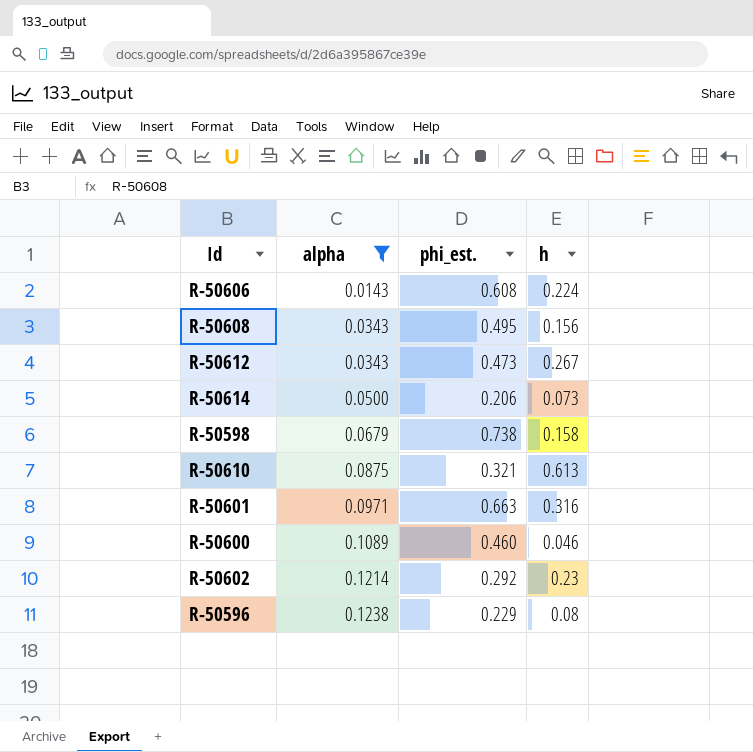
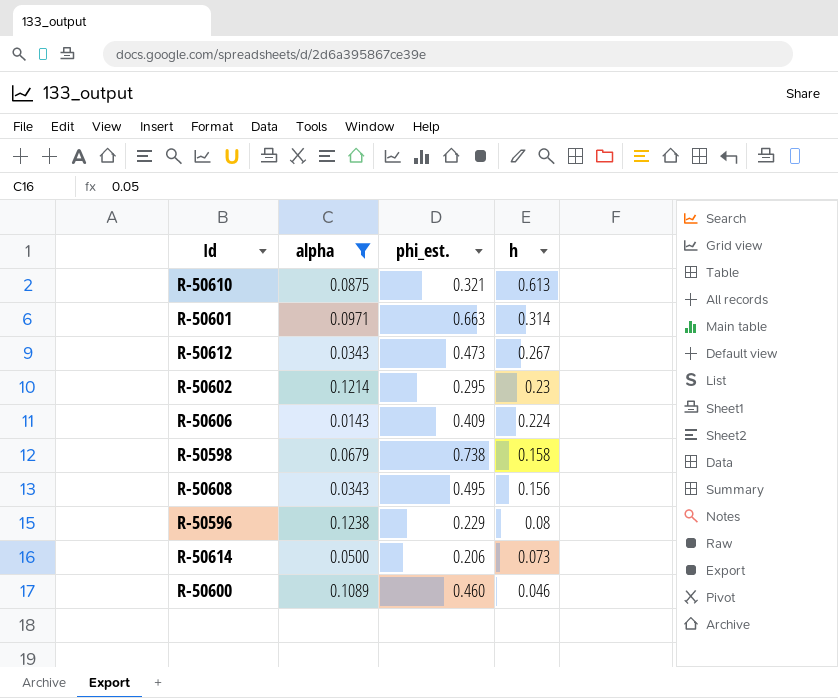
row order: alpha ascending -> h descending
R-50601 | h: 0.316 -> 0.314
R-50602 | phi_est.: 0.292 -> 0.295
R-50606 | phi_est.: 0.608 -> 0.409

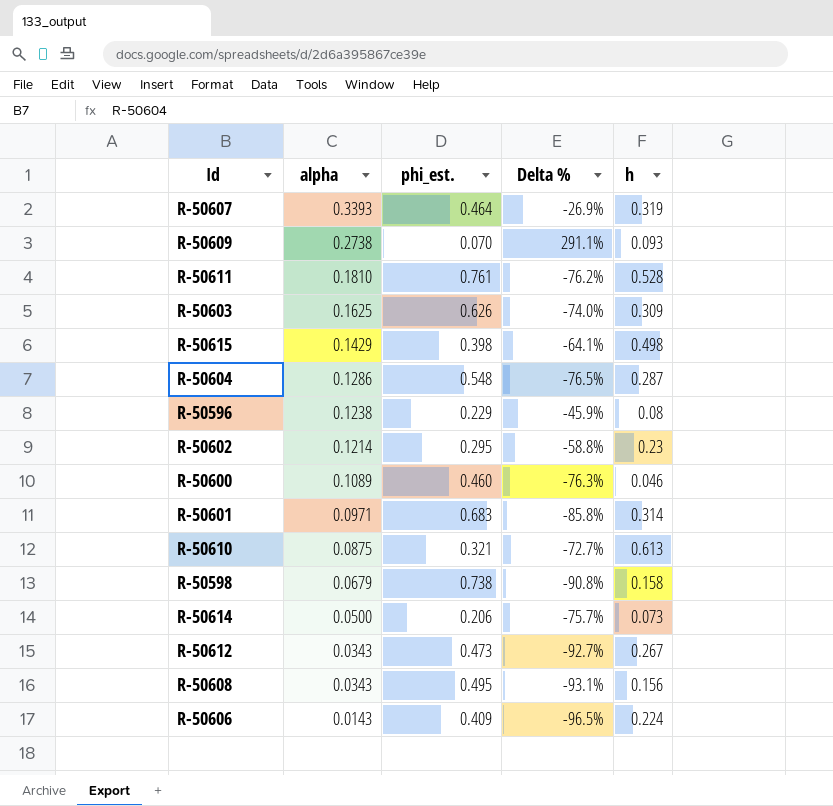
filter: alpha <= 0.1238 -> none
row order: h descending -> alpha descending
column Delta % | formula: none -> ([alpha] - [phi_est.]) / [phi_est.]
R-50601 | phi_est.: 0.663 -> 0.683

